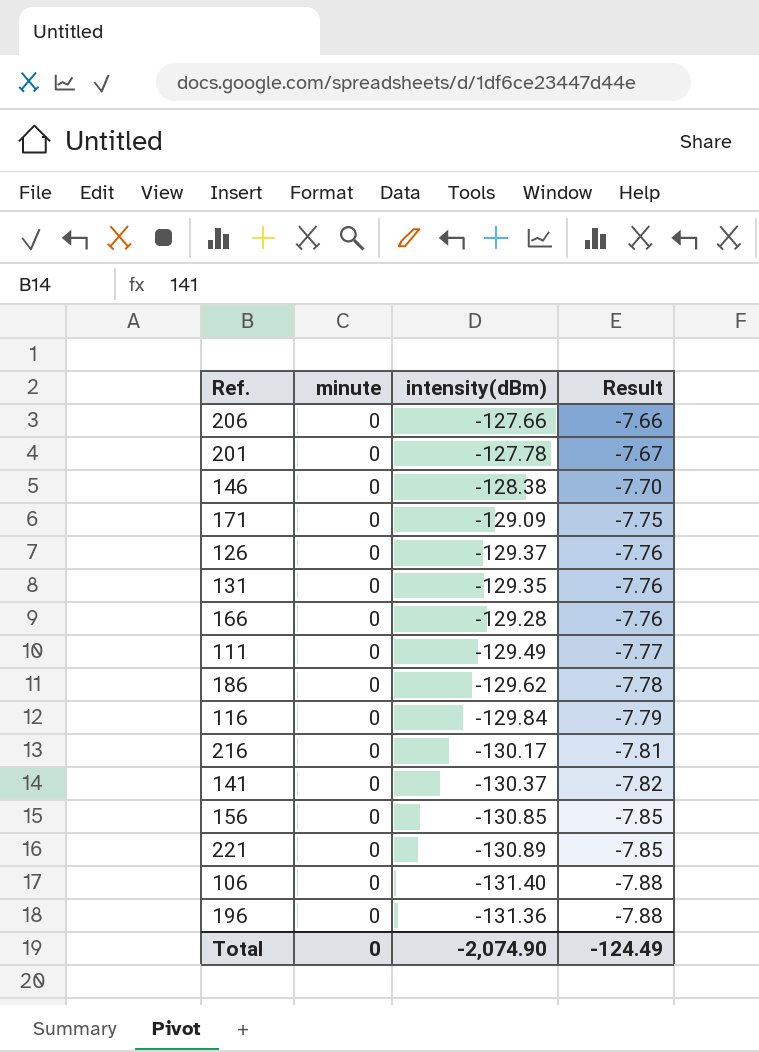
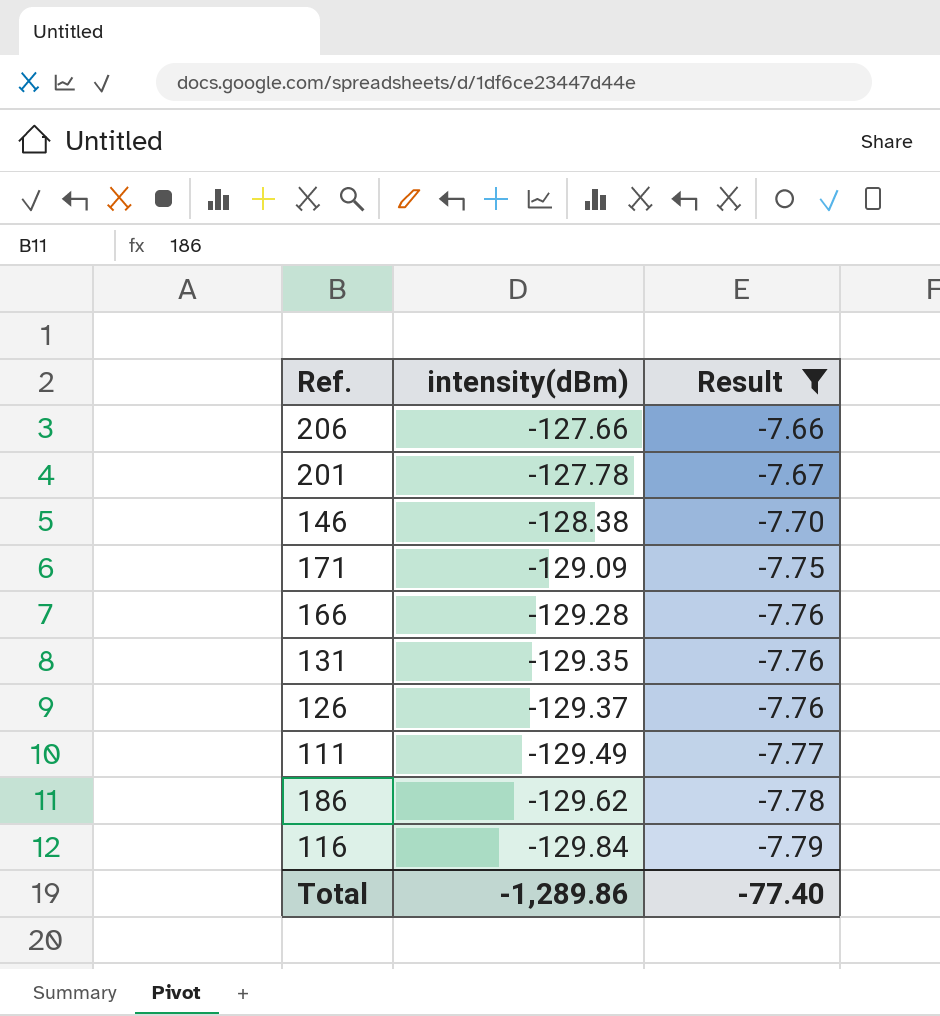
filter: none -> Result >= -7.79
row order: Result descending -> intensity(dBm) descending
column minute | position: 2 -> none
Total | intensity(dBm): -2,074.90 -> -1,289.86
Total | Result: -124.49 -> -77.40

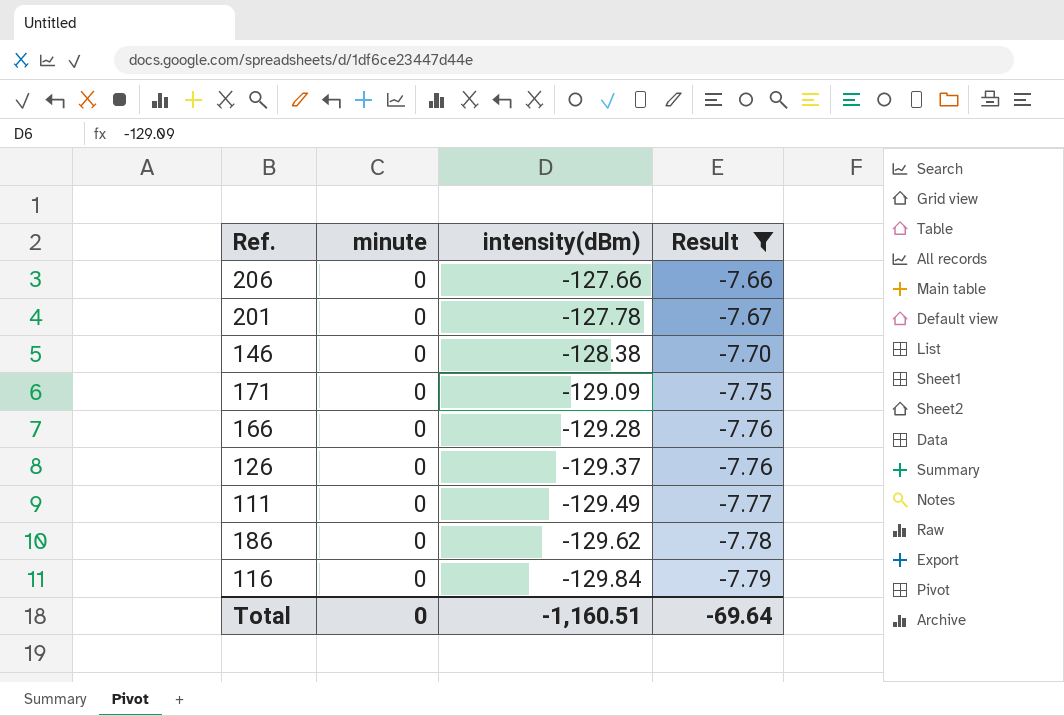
column minute | position: none -> 2
row 131: -129.35 | -7.76 -> none
Total | intensity(dBm): -1,289.86 -> -1,160.51
Total | Result: -77.40 -> -69.64

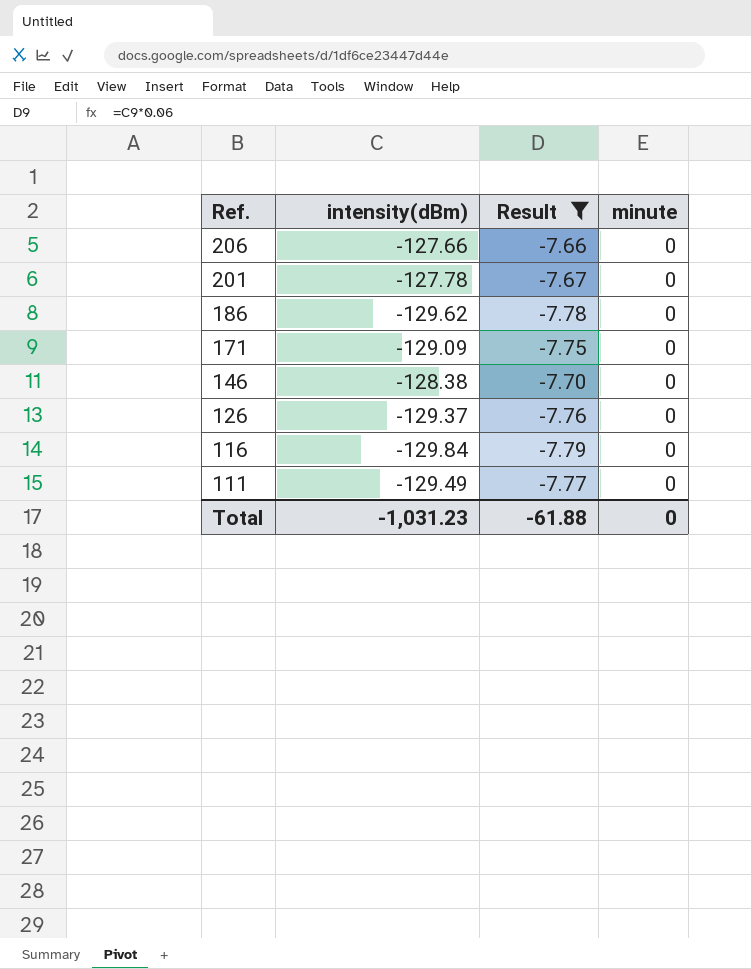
row order: intensity(dBm) descending -> Ref. descending
column minute | position: 2 -> 4
row 166: 0 | -129.28 | -7.76 -> none
Total | intensity(dBm): -1,160.51 -> -1,031.23
Total | Result: -69.64 -> -61.88

